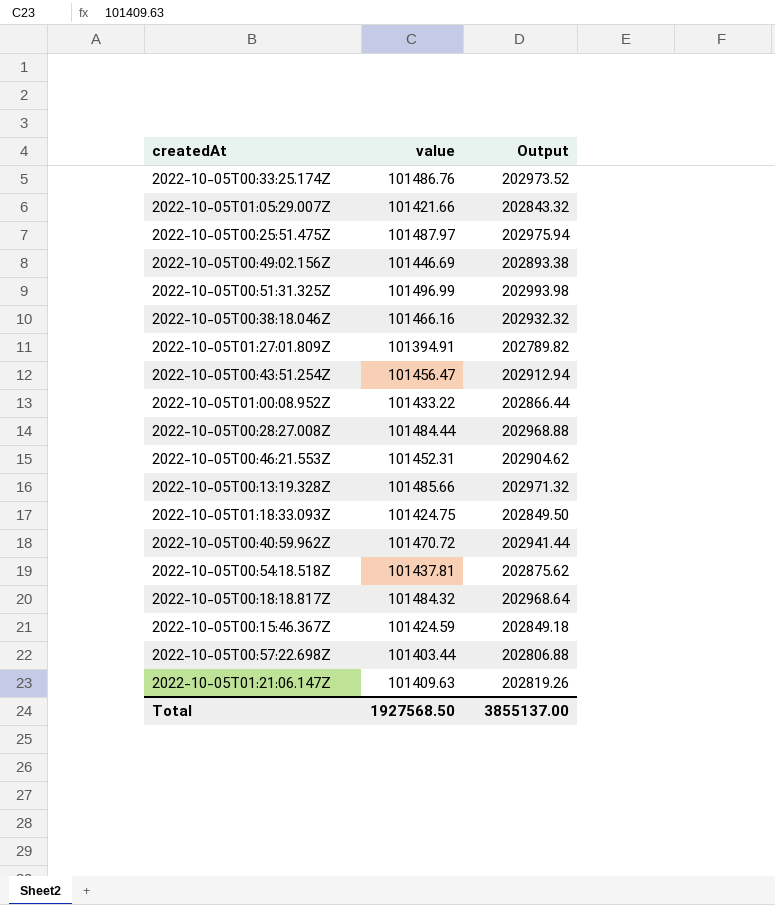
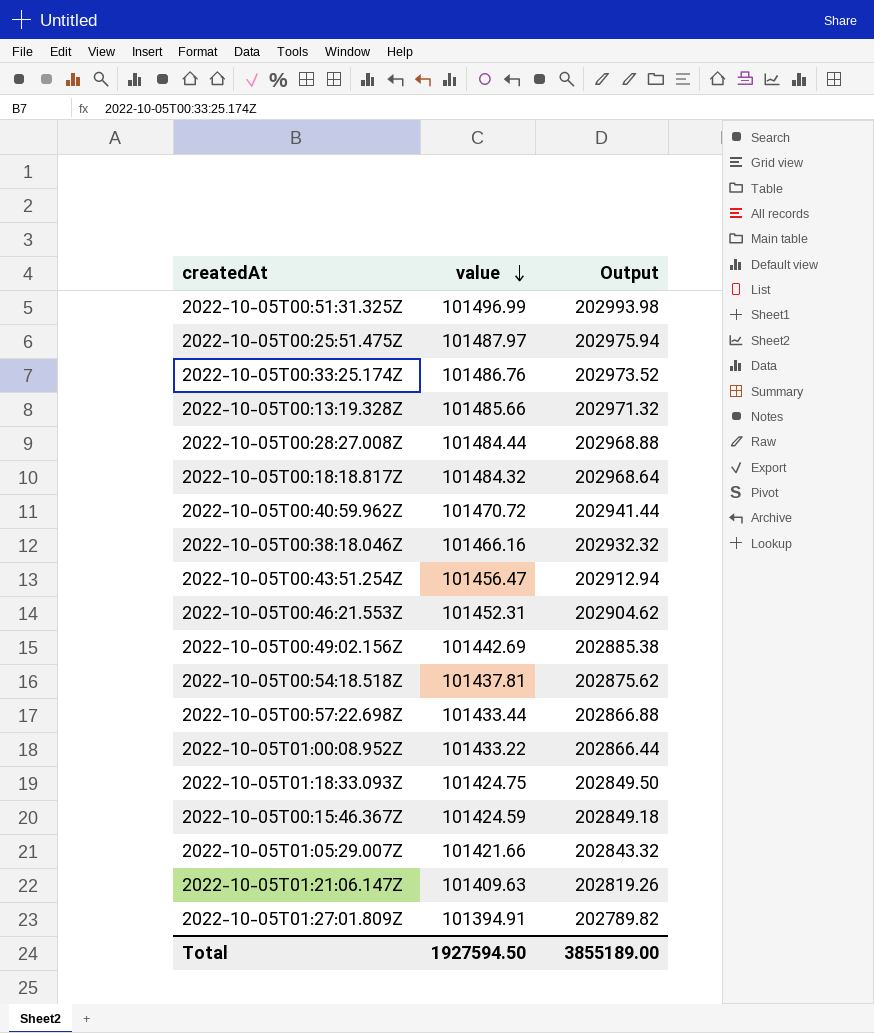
row order: none -> value descending
2022-10-05T00:49:02.156Z | value: 101446.69 -> 101442.69
2022-10-05T00:49:02.156Z | Output: 202893.38 -> 202885.38
2022-10-05T00:57:22.698Z | value: 101403.44 -> 101433.44
2022-10-05T00:57:22.698Z | Output: 202806.88 -> 202866.88
Total | value: 1927568.50 -> 1927594.50
Total | Output: 3855137.00 -> 3855189.00

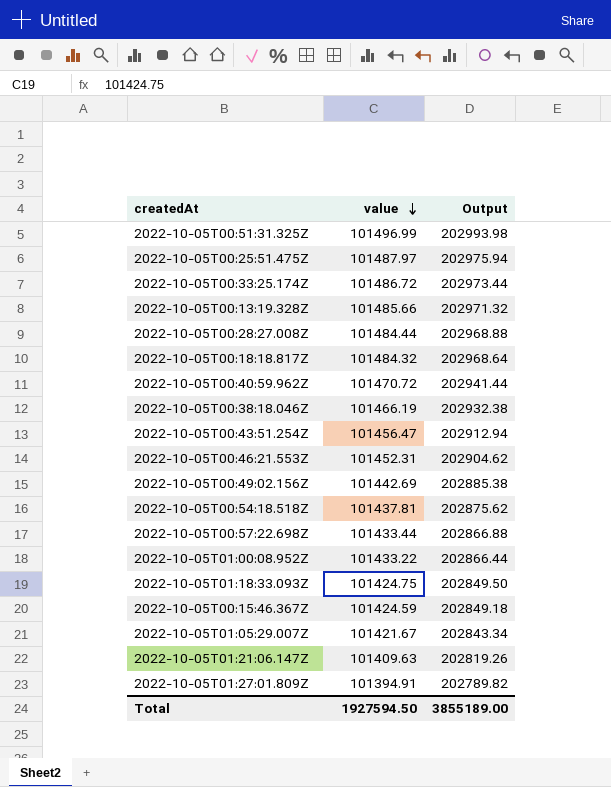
2022-10-05T00:33:25.174Z | value: 101486.76 -> 101486.72
2022-10-05T00:33:25.174Z | Output: 202973.52 -> 202973.44
2022-10-05T00:38:18.046Z | value: 101466.16 -> 101466.19
2022-10-05T00:38:18.046Z | Output: 202932.32 -> 202932.38
2022-10-05T01:05:29.007Z | value: 101421.66 -> 101421.67
2022-10-05T01:05:29.007Z | Output: 202843.32 -> 202843.34

